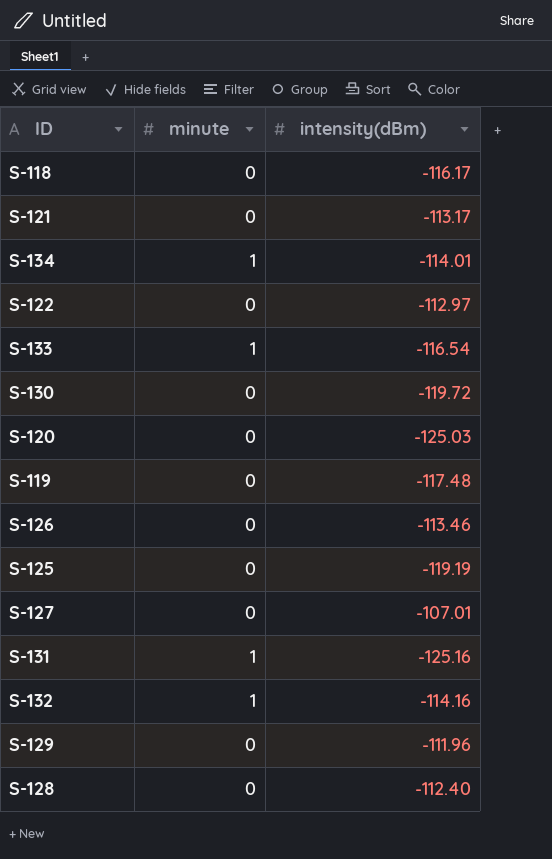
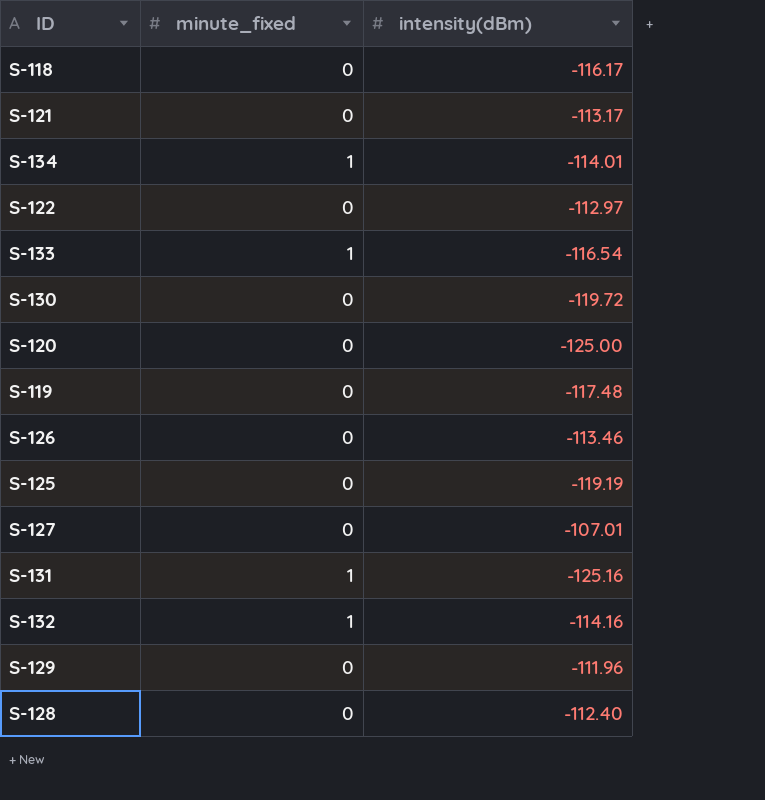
column name: minute -> minute_fixed
S-120 | intensity(dBm): -125.03 -> -125.00

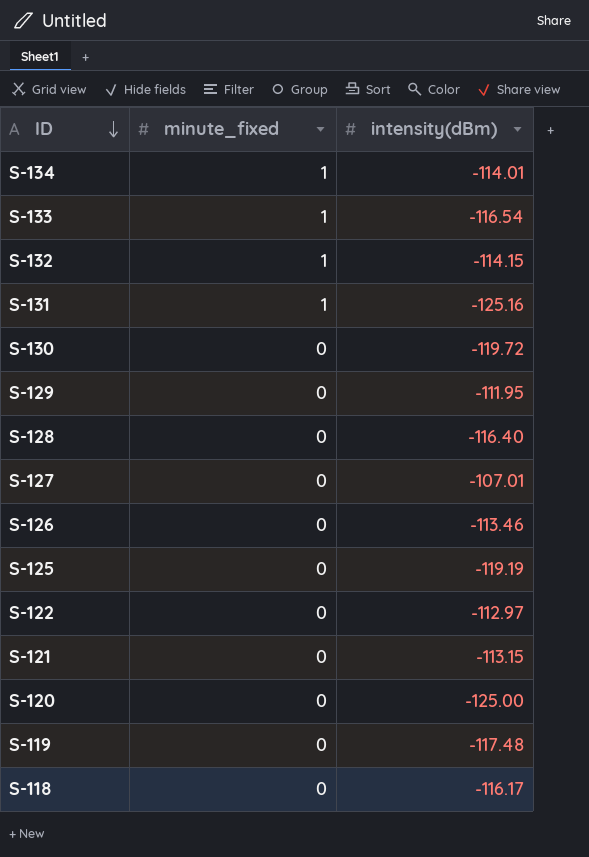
row order: none -> ID descending
S-132 | intensity(dBm): -114.16 -> -114.15
S-129 | intensity(dBm): -111.96 -> -111.95
S-128 | intensity(dBm): -112.40 -> -116.40
S-121 | intensity(dBm): -113.17 -> -113.15

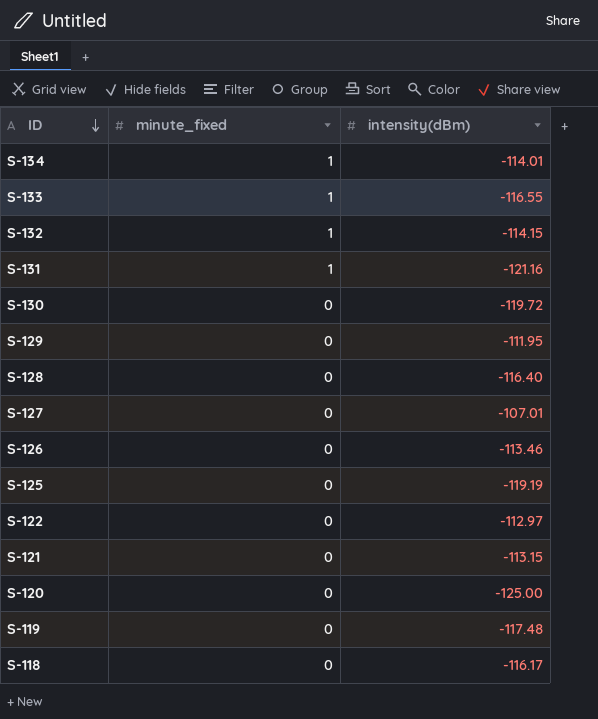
S-133 | intensity(dBm): -116.54 -> -116.55
S-131 | intensity(dBm): -125.16 -> -121.16

